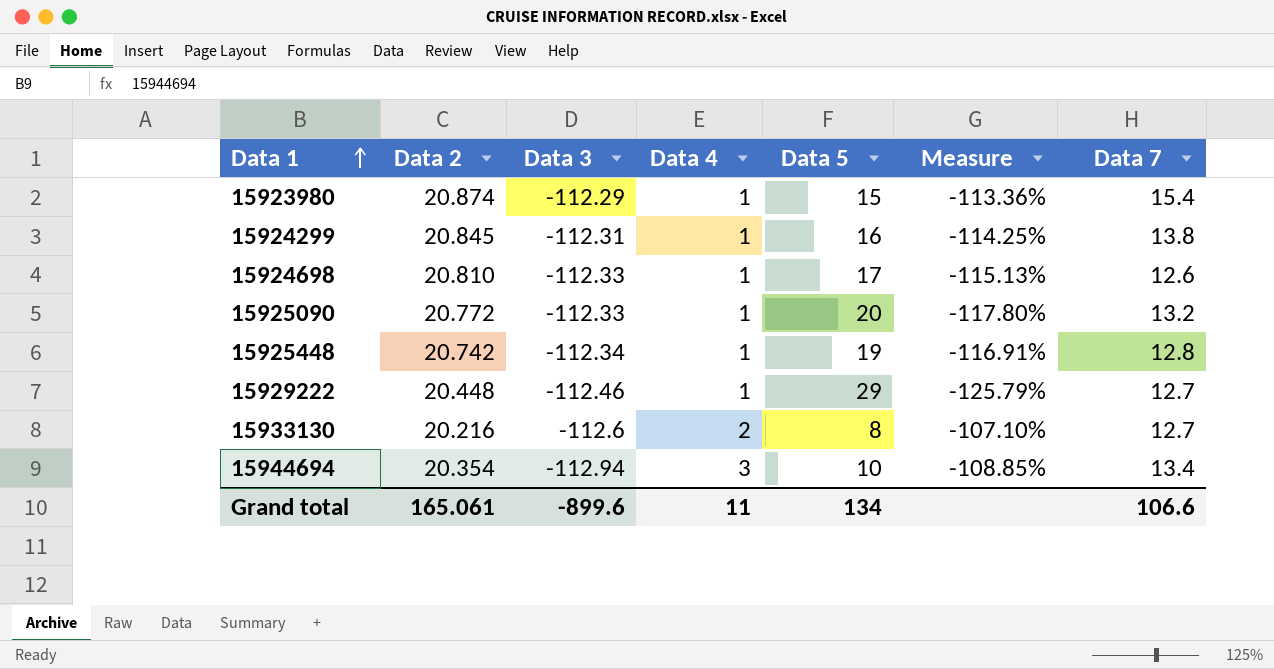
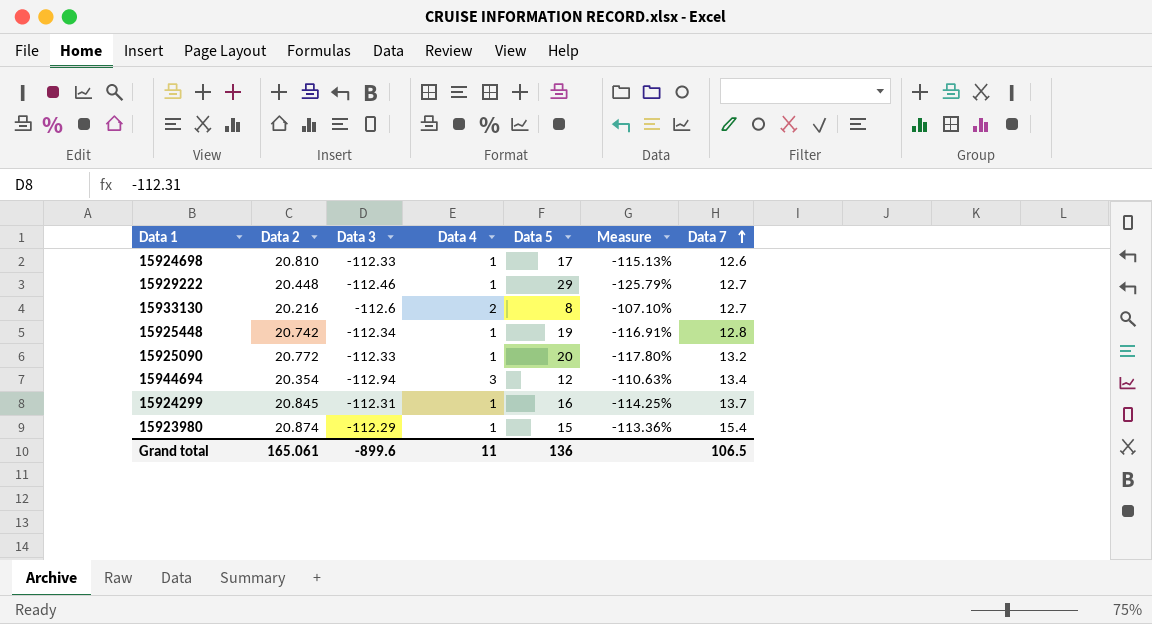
row order: Data 1 ascending -> Data 7 ascending
15944694 | Data 5: 10 -> 12
15944694 | Measure: -108.85% -> -110.63%
15924299 | Data 7: 13.8 -> 13.7
Grand total | Data 5: 134 -> 136
Grand total | Data 7: 106.6 -> 106.5

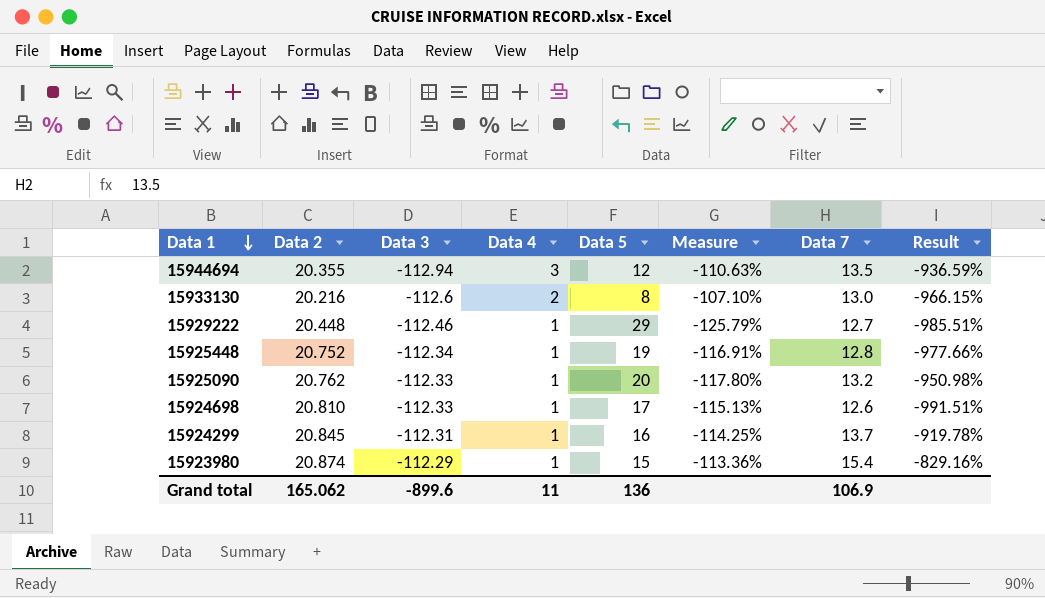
row order: Data 7 ascending -> Data 1 descending
column Result | formula: none -> ([Data 3] - [Data 7]) / [Data 7]
15944694 | Data 2: 20.354 -> 20.355
15944694 | Data 7: 13.4 -> 13.5
15933130 | Data 7: 12.7 -> 13.0
15925448 | Data 2: 20.742 -> 20.752
15925090 | Data 2: 20.772 -> 20.762
Grand total | Data 2: 165.061 -> 165.062
Grand total | Data 7: 106.5 -> 106.9

